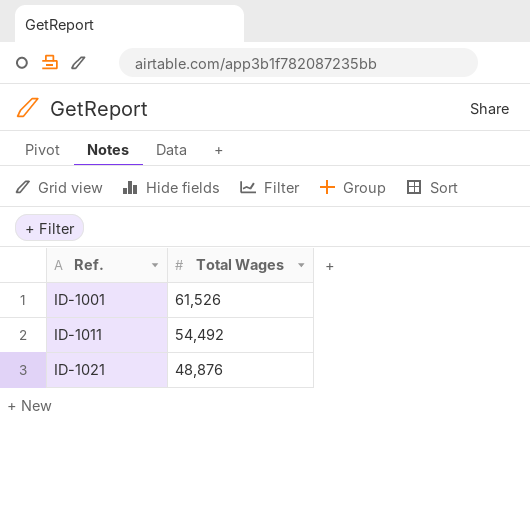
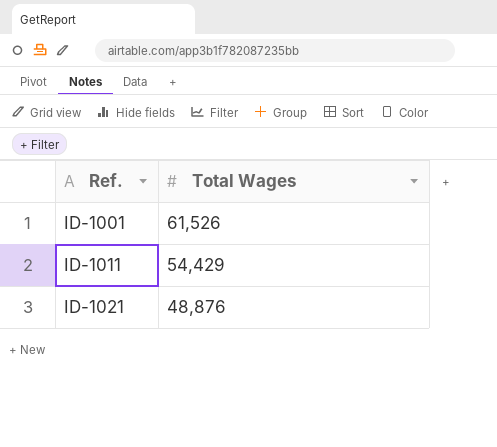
ID-1011 | Total Wages: 54,492 -> 54,429

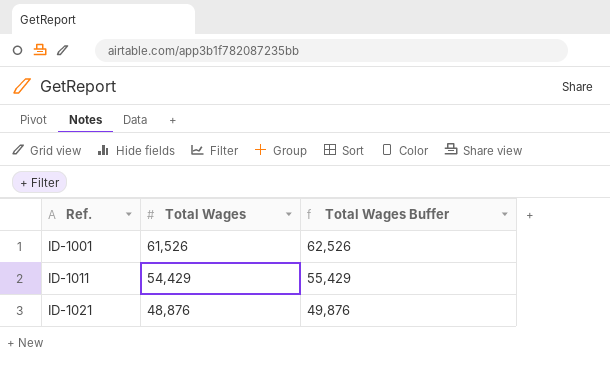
column Total Wages Buffer | formula: none -> [Total Wages] + 1000

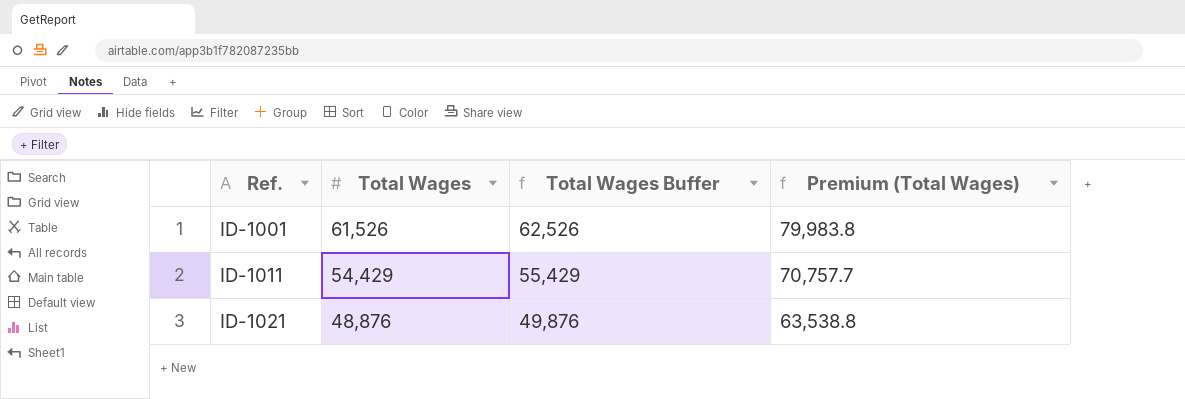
column Premium (Total Wages) | formula: none -> [Total Wages] * 1.3

